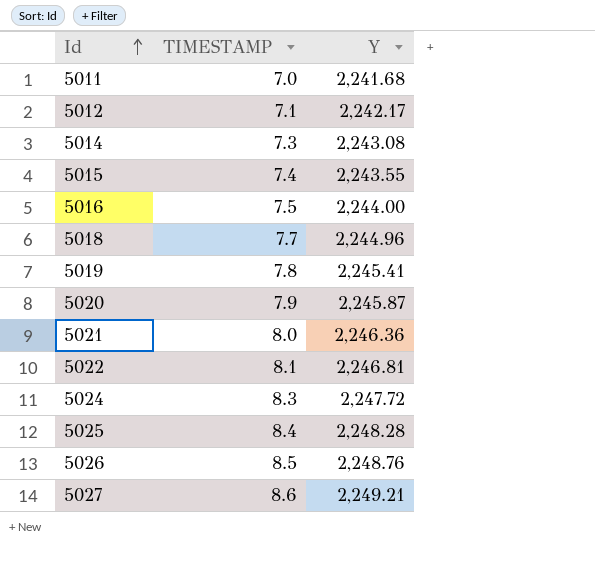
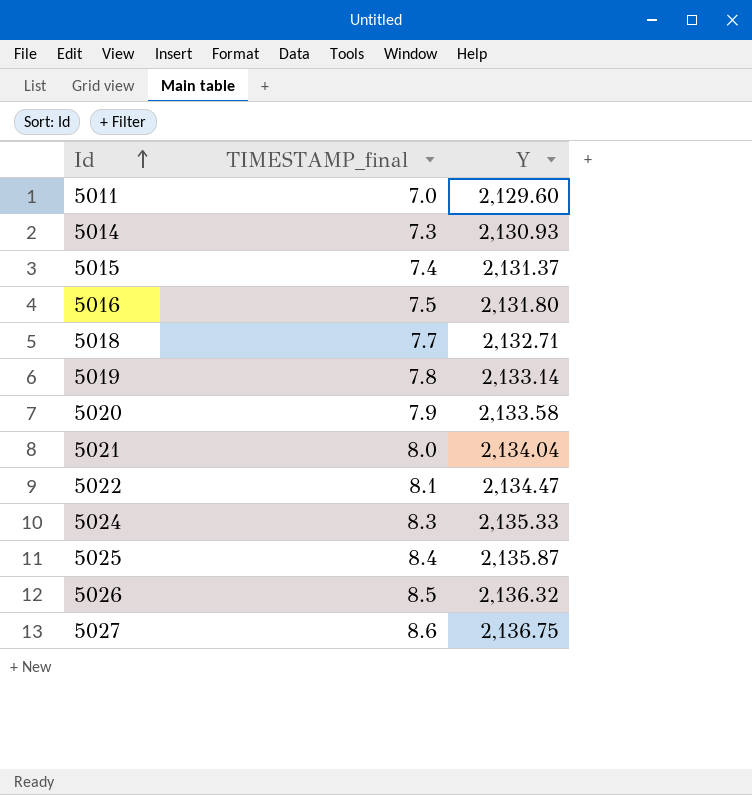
column name: TIMESTAMP -> TIMESTAMP_final
row 5012: 7.1 | 2,242.17 -> none
5011 | Y: 2,241.68 -> 2,129.60
5014 | Y: 2,243.08 -> 2,130.93
5015 | Y: 2,243.55 -> 2,131.37
5016 | Y: 2,244.00 -> 2,131.80
5018 | Y: 2,244.96 -> 2,132.71
5019 | Y: 2,245.41 -> 2,133.14
5020 | Y: 2,245.87 -> 2,133.58
5021 | Y: 2,246.36 -> 2,134.04
5022 | Y: 2,246.81 -> 2,134.47
5024 | Y: 2,247.72 -> 2,135.33
5025 | Y: 2,248.28 -> 2,135.87
5026 | Y: 2,248.76 -> 2,136.32
5027 | Y: 2,249.21 -> 2,136.75

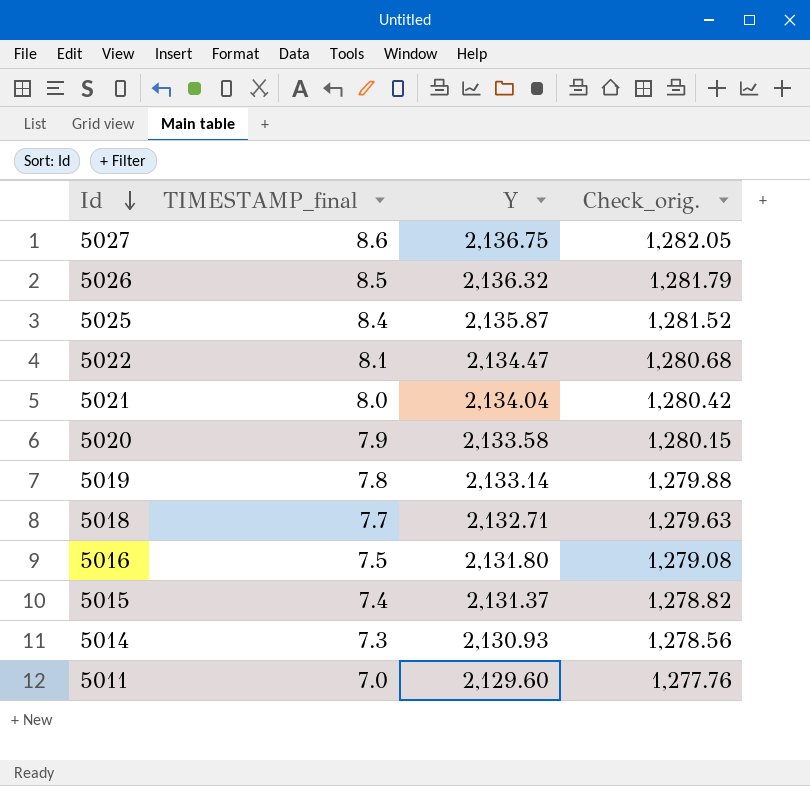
row order: Id ascending -> Id descending
column Check_orig. | formula: none -> [Y] * 0.6
row 5024: 8.3 | 2,135.33 -> none

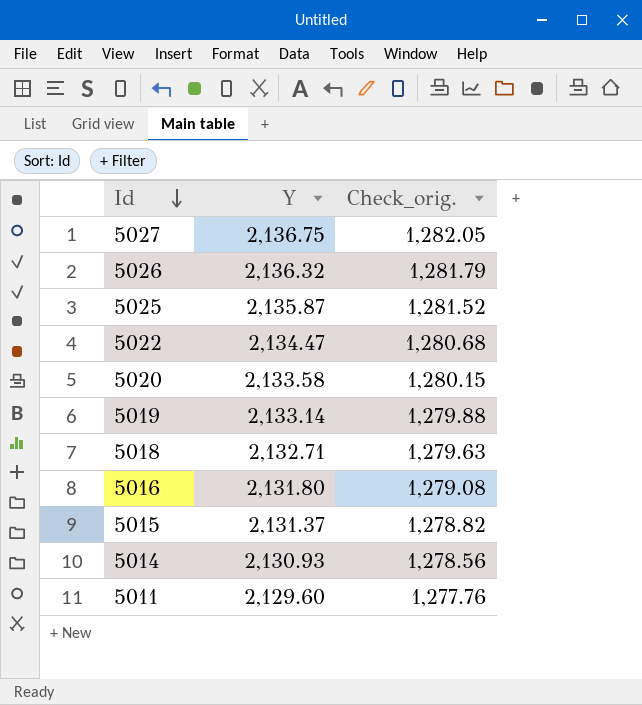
column TIMESTAMP_final | position: 2 -> none
row 5021: 8.0 | 2,134.04 | 1,280.42 -> none

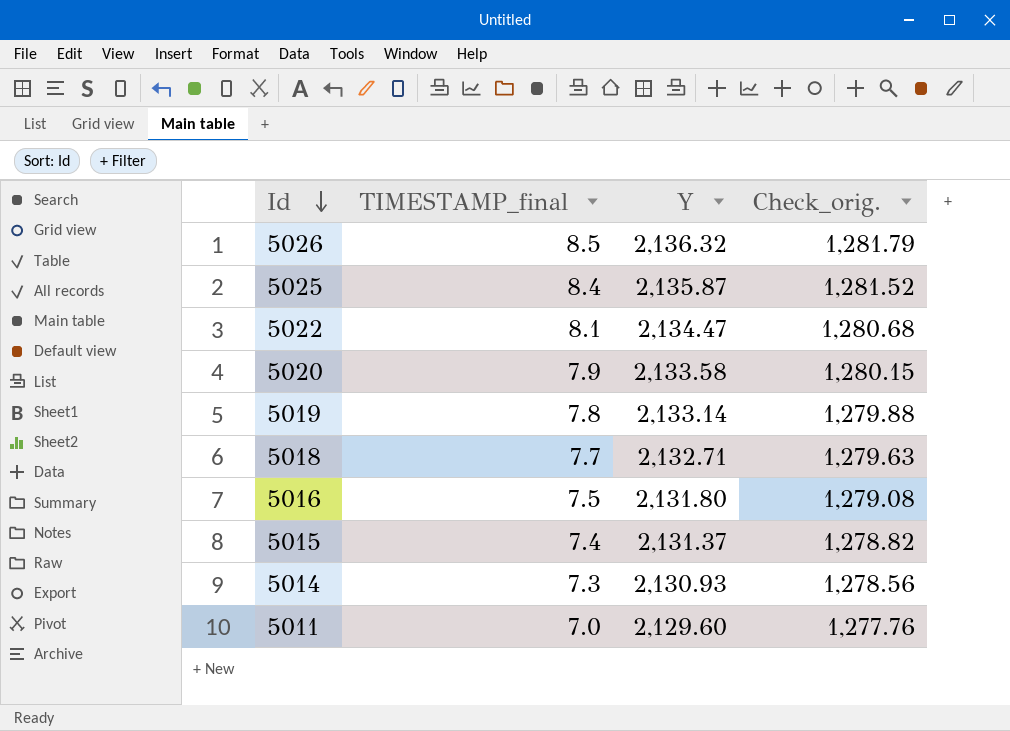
column TIMESTAMP_final | position: none -> 2
row 5027: 2,136.75 | 1,282.05 -> none

